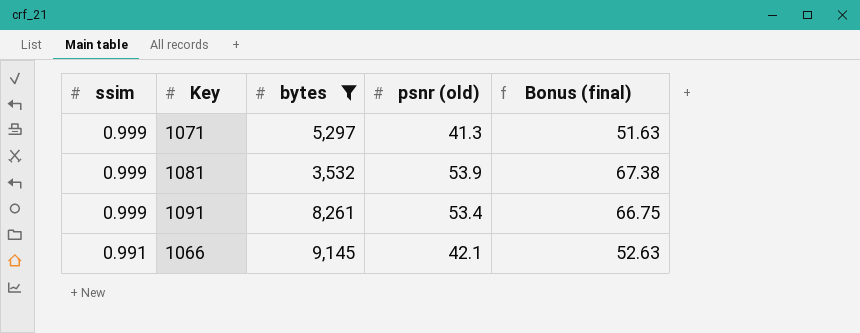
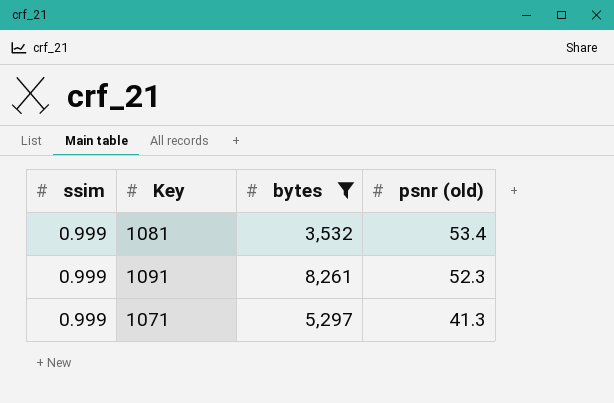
row order: ssim descending -> psnr (old) descending
column Bonus (final) | formula: [psnr (old)] * 1.25 -> none
row 1066: 0.991 | 9,145 | 42.1 | 52.63 -> none
1081 | psnr (old): 53.9 -> 53.4
1091 | psnr (old): 53.4 -> 52.3

